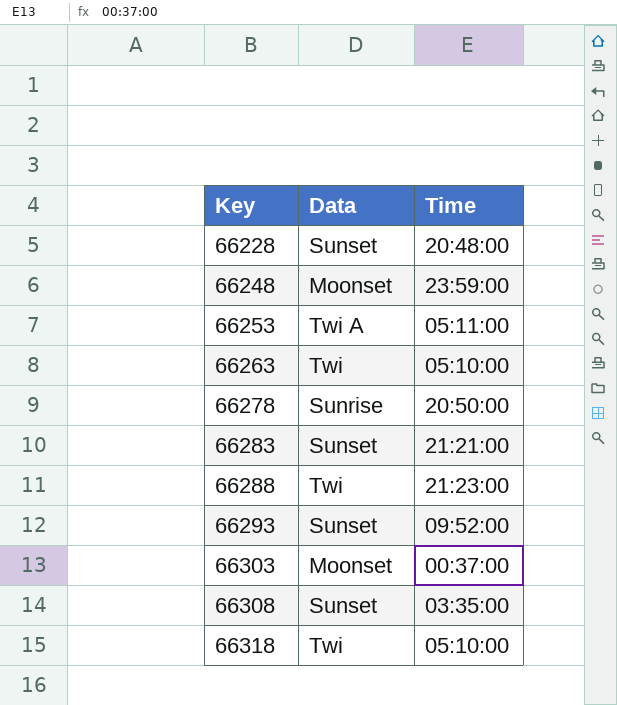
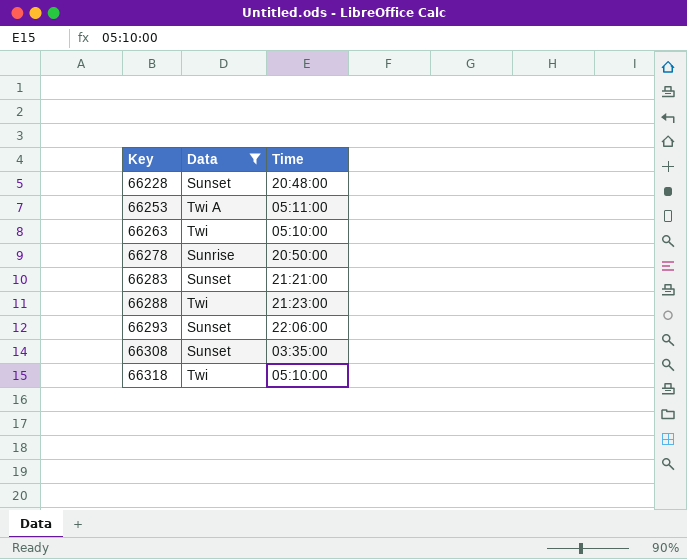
filter: none -> Data != Moonset
66293 | Time: 09:52:00 -> 22:06:00

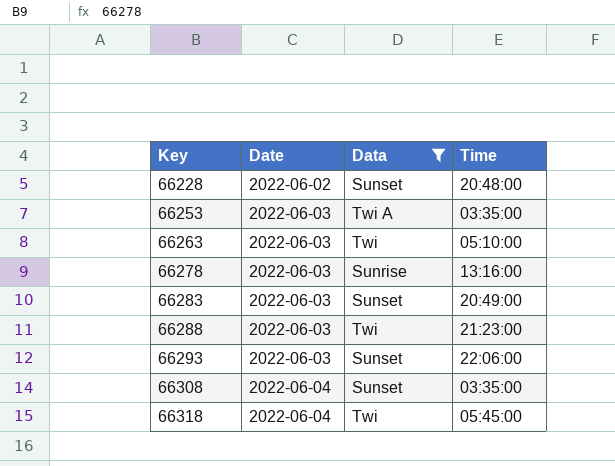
column Date | position: none -> 2
66253 | Time: 05:11:00 -> 03:35:00
66278 | Time: 20:50:00 -> 13:16:00
66283 | Time: 21:21:00 -> 20:49:00
66318 | Time: 05:10:00 -> 05:45:00

